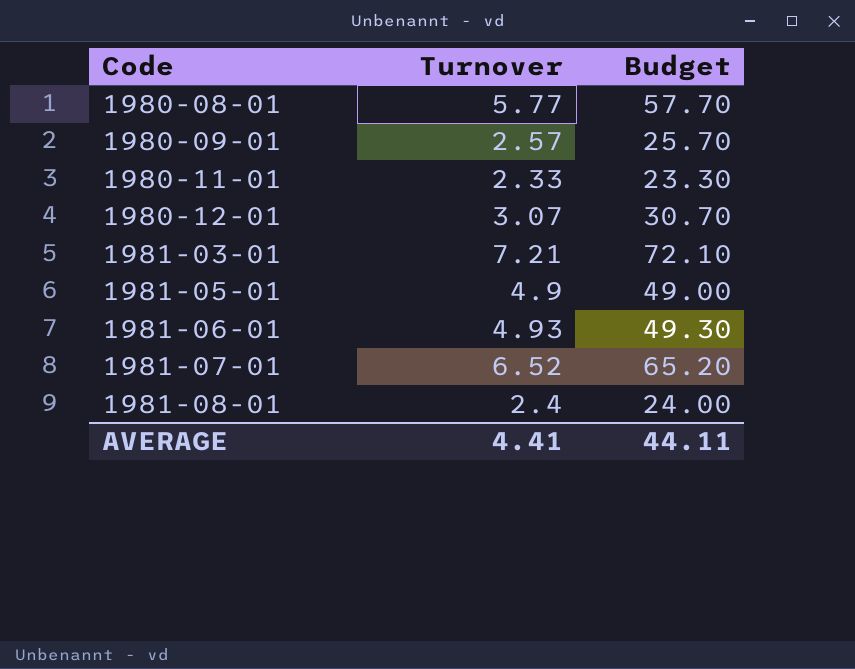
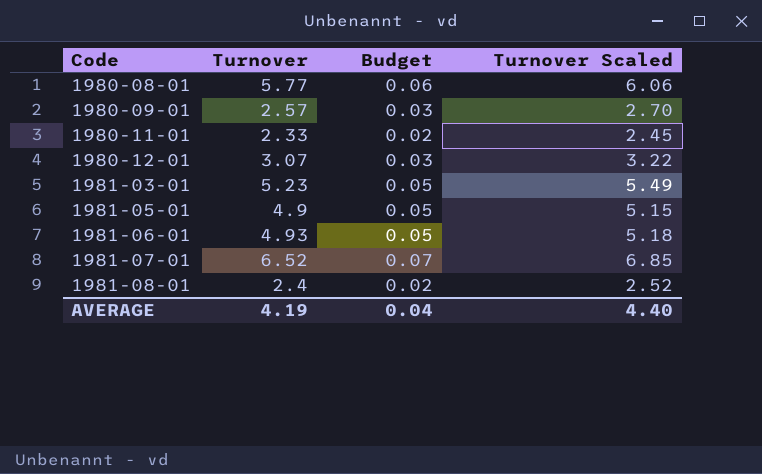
column Budget | formula: [Turnover] * 10 -> [Turnover] * 0.01
column Turnover Scaled | formula: none -> [Turnover] * 1.05
1981-03-01 | Turnover: 7.21 -> 5.23
AVERAGE | Turnover: 4.41 -> 4.19
AVERAGE | Budget: 44.11 -> 0.04

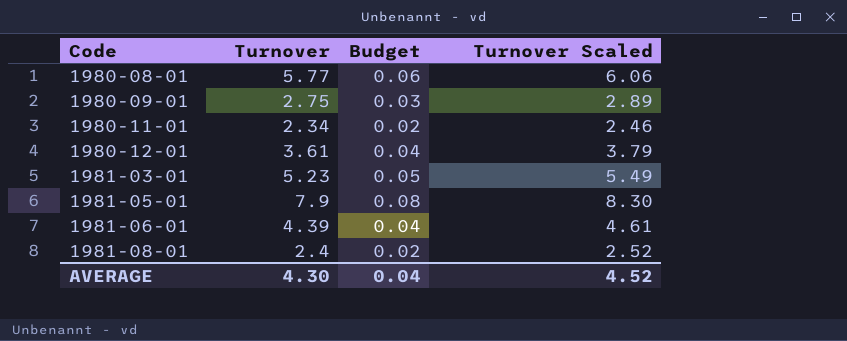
row 1981-07-01: 6.52 | 0.07 | 6.85 -> none
1980-09-01 | Turnover: 2.57 -> 2.75
1980-09-01 | Turnover Scaled: 2.70 -> 2.89
1980-11-01 | Turnover: 2.33 -> 2.34
1980-11-01 | Turnover Scaled: 2.45 -> 2.46
1980-12-01 | Turnover: 3.07 -> 3.61
1980-12-01 | Budget: 0.03 -> 0.04
1980-12-01 | Turnover Scaled: 3.22 -> 3.79
1981-05-01 | Turnover: 4.9 -> 7.9
1981-05-01 | Budget: 0.05 -> 0.08
1981-05-01 | Turnover Scaled: 5.15 -> 8.30
1981-06-01 | Turnover: 4.93 -> 4.39
1981-06-01 | Budget: 0.05 -> 0.04
1981-06-01 | Turnover Scaled: 5.18 -> 4.61
AVERAGE | Turnover: 4.19 -> 4.30
AVERAGE | Turnover Scaled: 4.40 -> 4.52

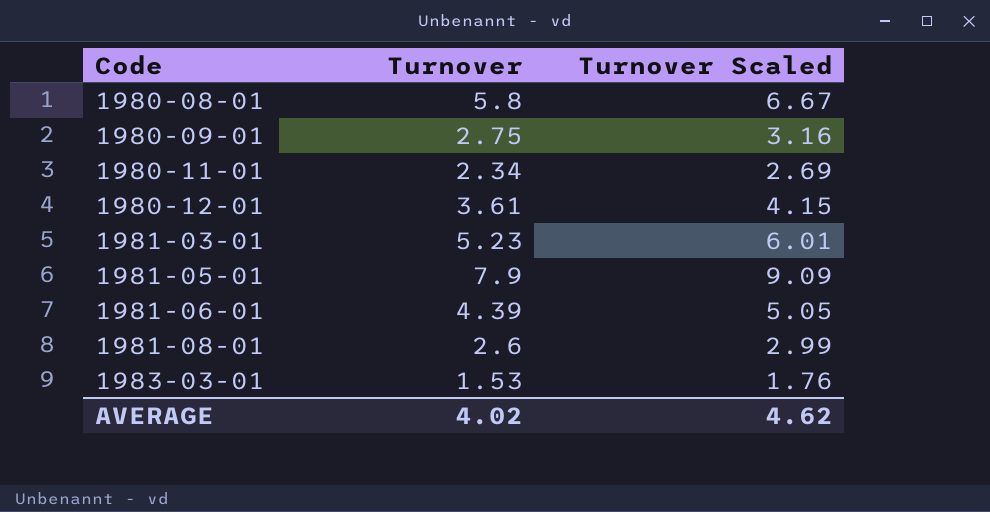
column Budget | formula: [Turnover] * 0.01 -> none
column Turnover Scaled | formula: [Turnover] * 1.05 -> [Turnover] * 1.15
1980-08-01 | Turnover: 5.77 -> 5.8
1981-08-01 | Turnover: 2.4 -> 2.6
row 1983-03-01: none -> 1.53 | 1.76
AVERAGE | Turnover: 4.30 -> 4.02
AVERAGE | Turnover Scaled: 4.52 -> 4.62

